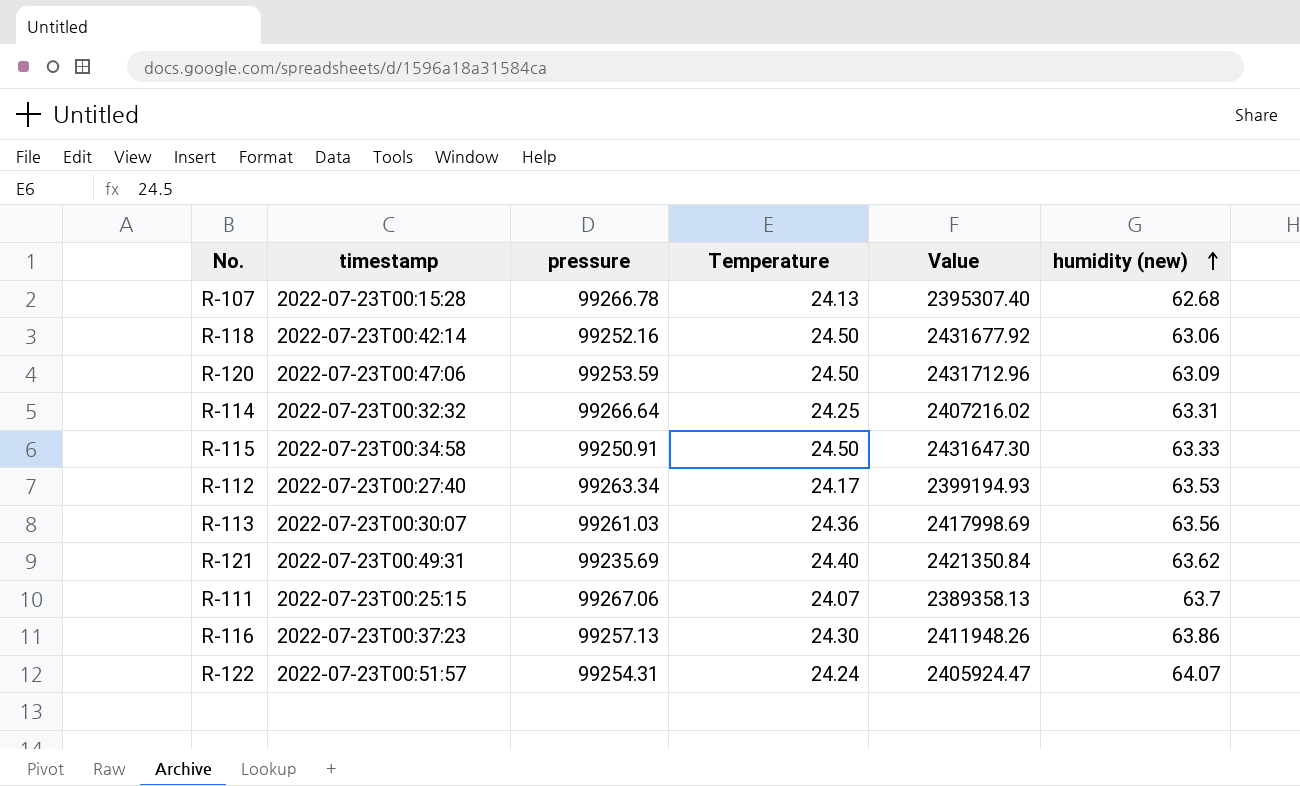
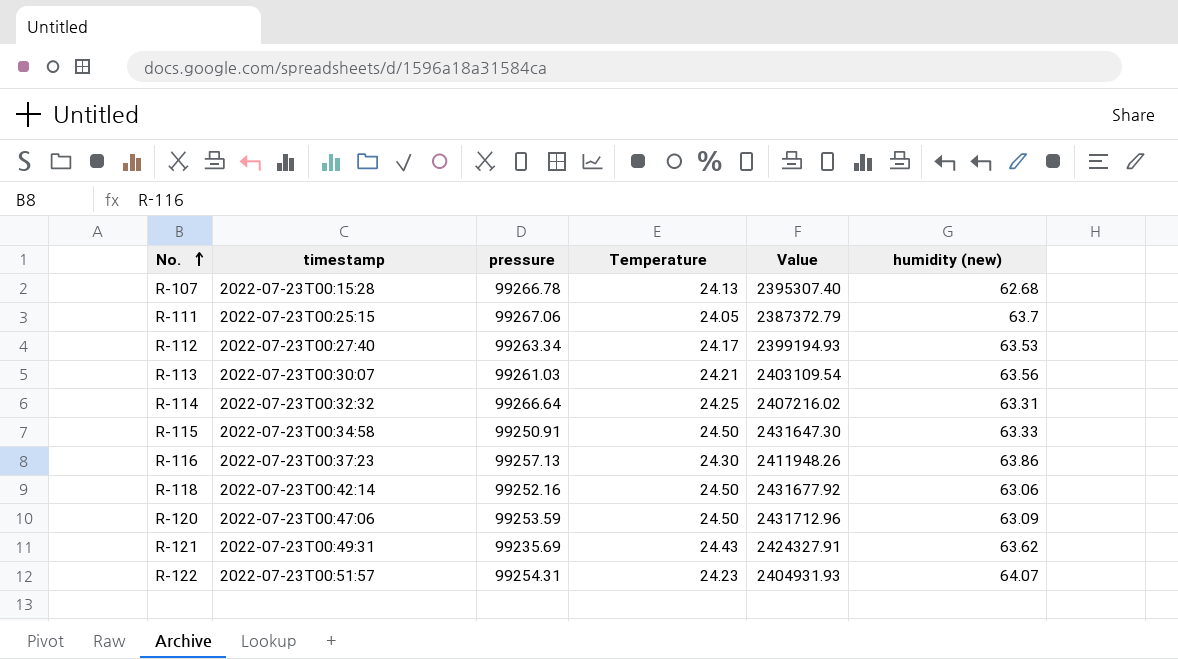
row order: humidity (new) ascending -> No. ascending
R-111 | Temperature: 24.07 -> 24.05
R-111 | Value: 2389358.13 -> 2387372.79
R-113 | Temperature: 24.36 -> 24.21
R-113 | Value: 2417998.69 -> 2403109.54
R-121 | Temperature: 24.40 -> 24.43
R-121 | Value: 2421350.84 -> 2424327.91
R-122 | Temperature: 24.24 -> 24.23
R-122 | Value: 2405924.47 -> 2404931.93

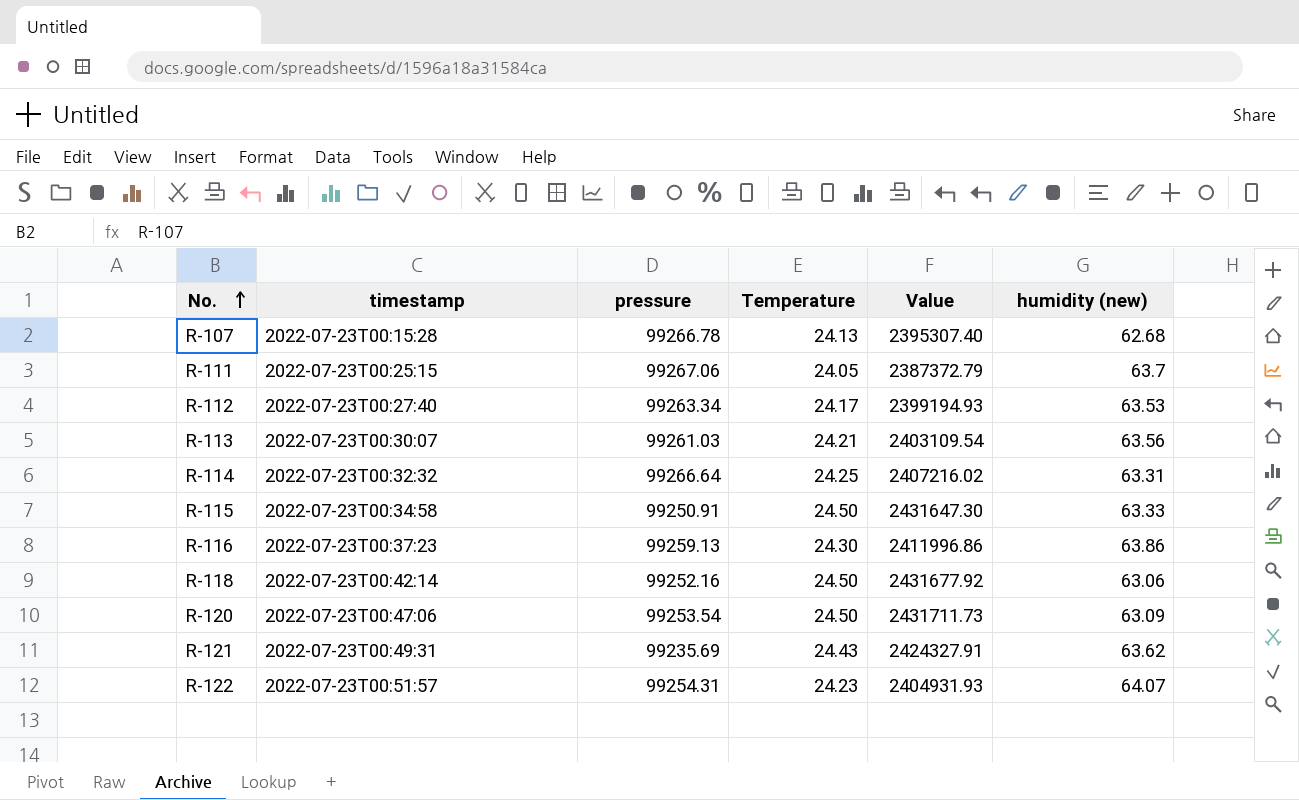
R-116 | pressure: 99257.13 -> 99259.13
R-116 | Value: 2411948.26 -> 2411996.86
R-120 | pressure: 99253.59 -> 99253.54
R-120 | Value: 2431712.96 -> 2431711.73

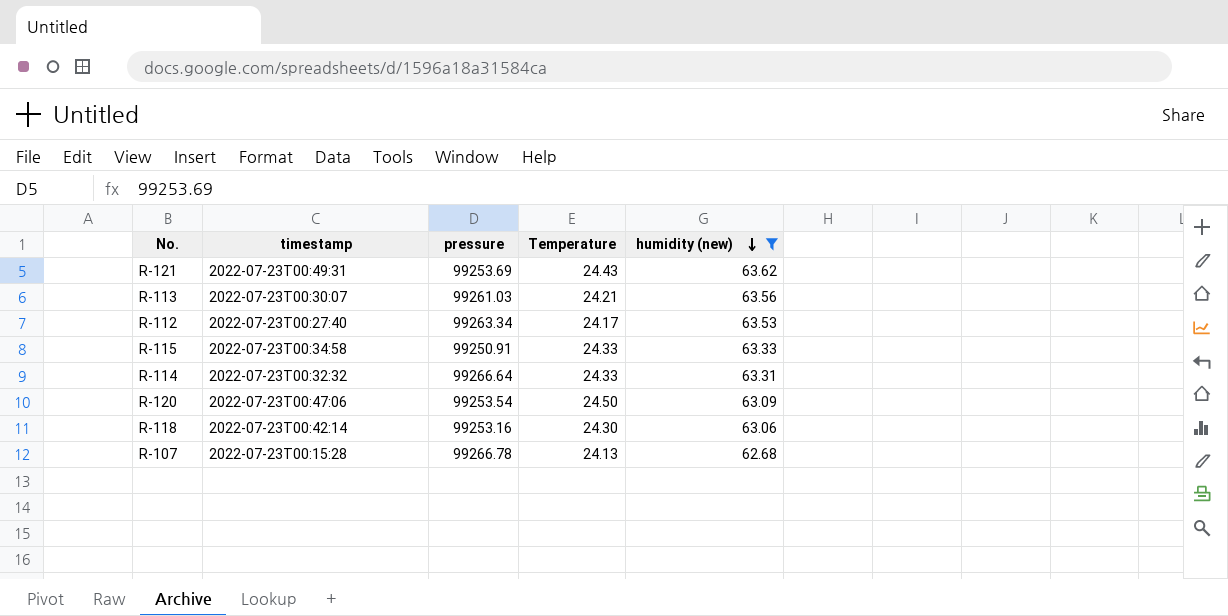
filter: none -> humidity (new) <= 63.62
row order: No. ascending -> humidity (new) descending
column Value | formula: [pressure] * [Temperature] -> none
R-121 | pressure: 99235.69 -> 99253.69
R-115 | Temperature: 24.50 -> 24.33
R-114 | Temperature: 24.25 -> 24.33
R-118 | pressure: 99252.16 -> 99253.16
R-118 | Temperature: 24.50 -> 24.30

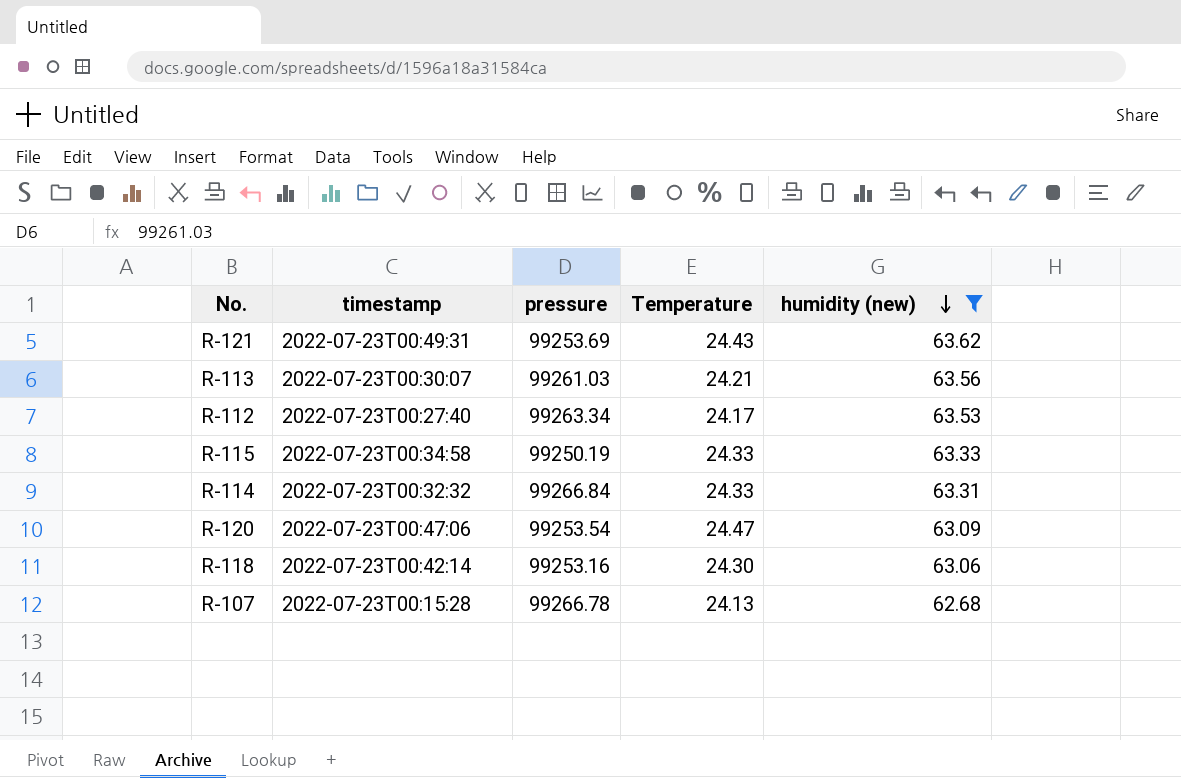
R-115 | pressure: 99250.91 -> 99250.19
R-114 | pressure: 99266.64 -> 99266.84
R-120 | Temperature: 24.50 -> 24.47

